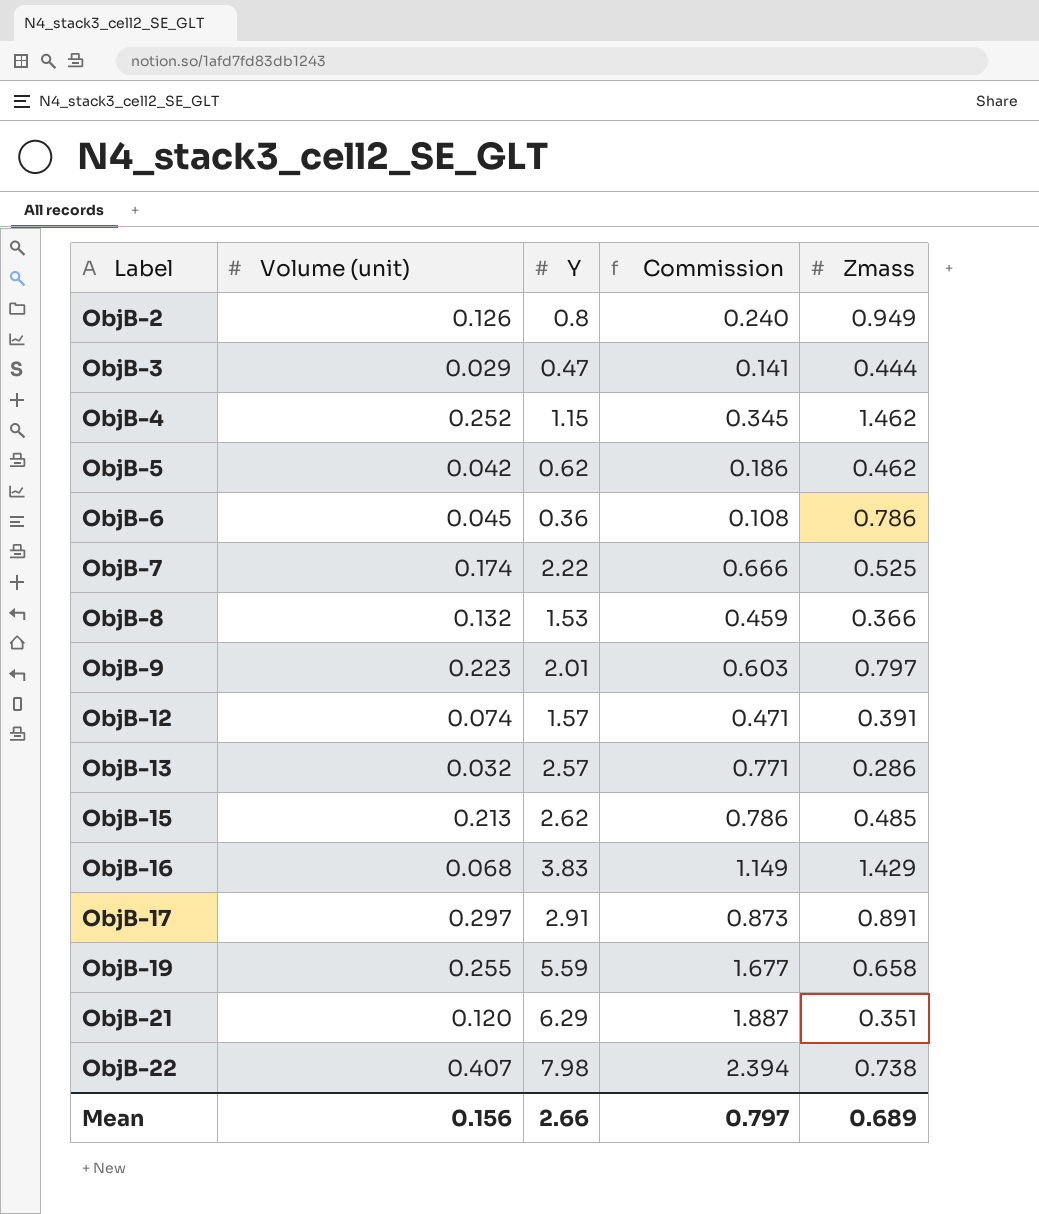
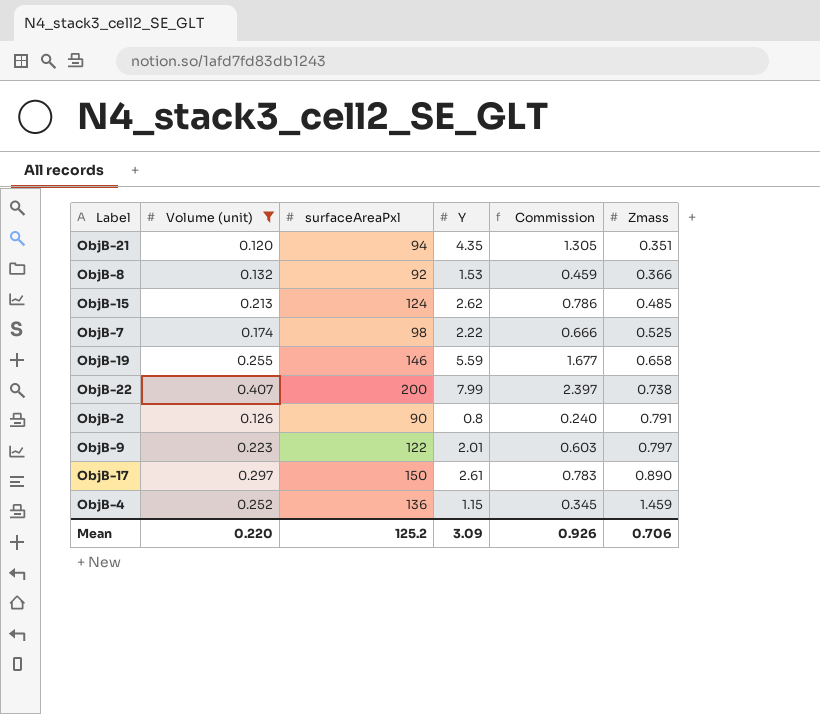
filter: none -> Volume (unit) >= 0.120
row order: Label ascending -> Zmass ascending
column surfaceAreaPxl | position: none -> 3
ObjB-21 | Y: 6.29 -> 4.35
ObjB-21 | Commission: 1.887 -> 1.305
ObjB-22 | Y: 7.98 -> 7.99
ObjB-22 | Commission: 2.394 -> 2.397
ObjB-2 | Zmass: 0.949 -> 0.791
ObjB-17 | Y: 2.91 -> 2.61
ObjB-17 | Commission: 0.873 -> 0.783
ObjB-17 | Zmass: 0.891 -> 0.890
ObjB-4 | Zmass: 1.462 -> 1.459
Mean | Volume (unit): 0.156 -> 0.220
Mean | Y: 2.66 -> 3.09
Mean | Commission: 0.797 -> 0.926
Mean | Zmass: 0.689 -> 0.706

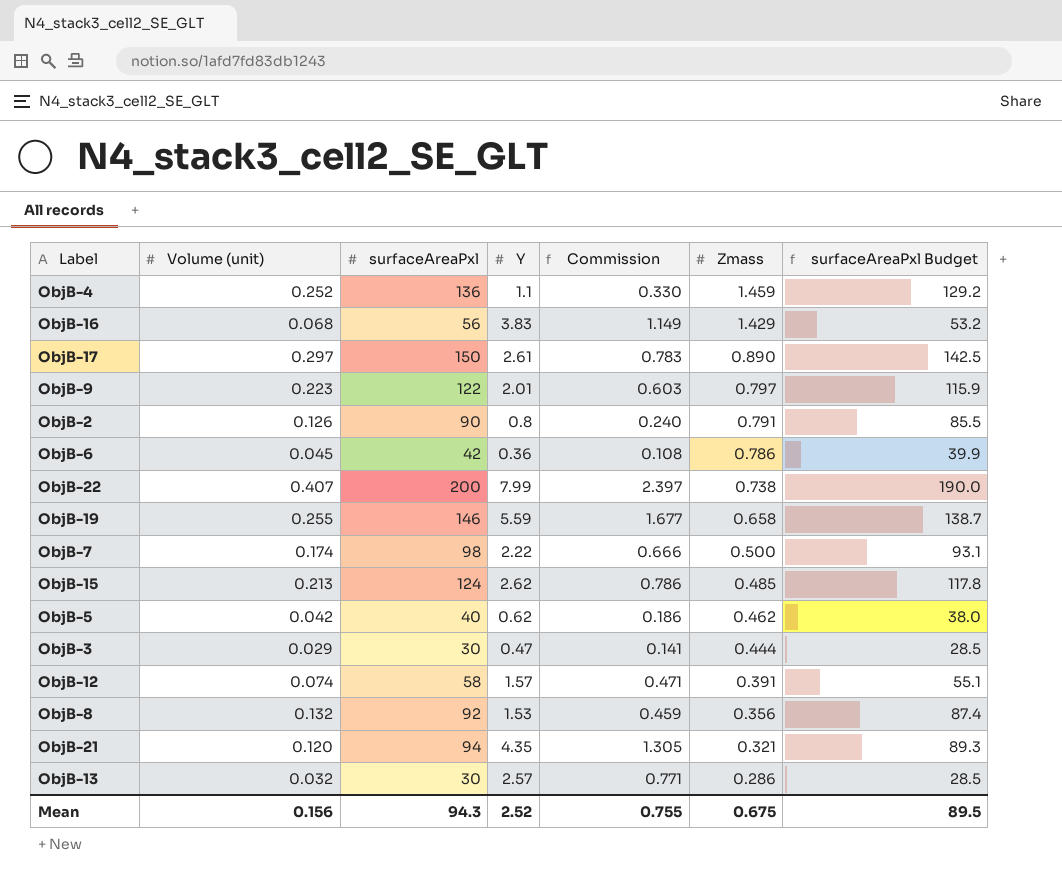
filter: Volume (unit) >= 0.120 -> none
row order: Zmass ascending -> Zmass descending
column surfaceAreaPxl Budget | formula: none -> [surfaceAreaPxl] * 0.95
ObjB-4 | Y: 1.15 -> 1.1
ObjB-4 | Commission: 0.345 -> 0.330
ObjB-7 | Zmass: 0.525 -> 0.500
ObjB-8 | Zmass: 0.366 -> 0.356
ObjB-21 | Zmass: 0.351 -> 0.321
Mean | Volume (unit): 0.220 -> 0.156
Mean | surfaceAreaPxl: 125.2 -> 94.3
Mean | Y: 3.09 -> 2.52
Mean | Commission: 0.926 -> 0.755
Mean | Zmass: 0.706 -> 0.675

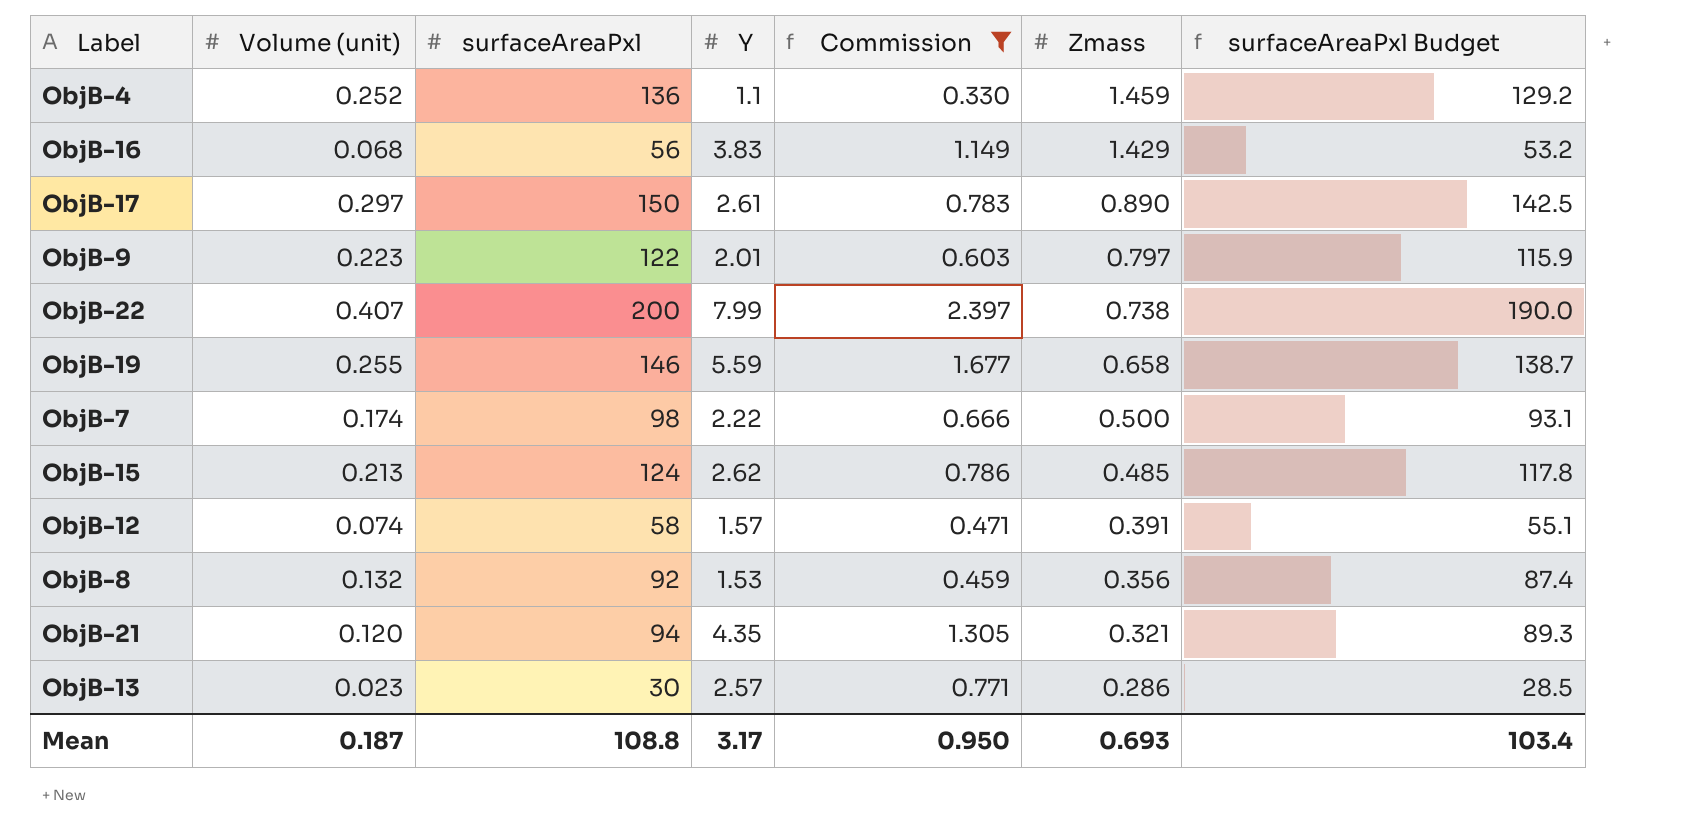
filter: none -> Commission >= 0.330
ObjB-13 | Volume (unit): 0.032 -> 0.023
Mean | Volume (unit): 0.156 -> 0.187
Mean | surfaceAreaPxl: 94.3 -> 108.8
Mean | Y: 2.52 -> 3.17
Mean | Commission: 0.755 -> 0.950
Mean | Zmass: 0.675 -> 0.693
Mean | surfaceAreaPxl Budget: 89.5 -> 103.4

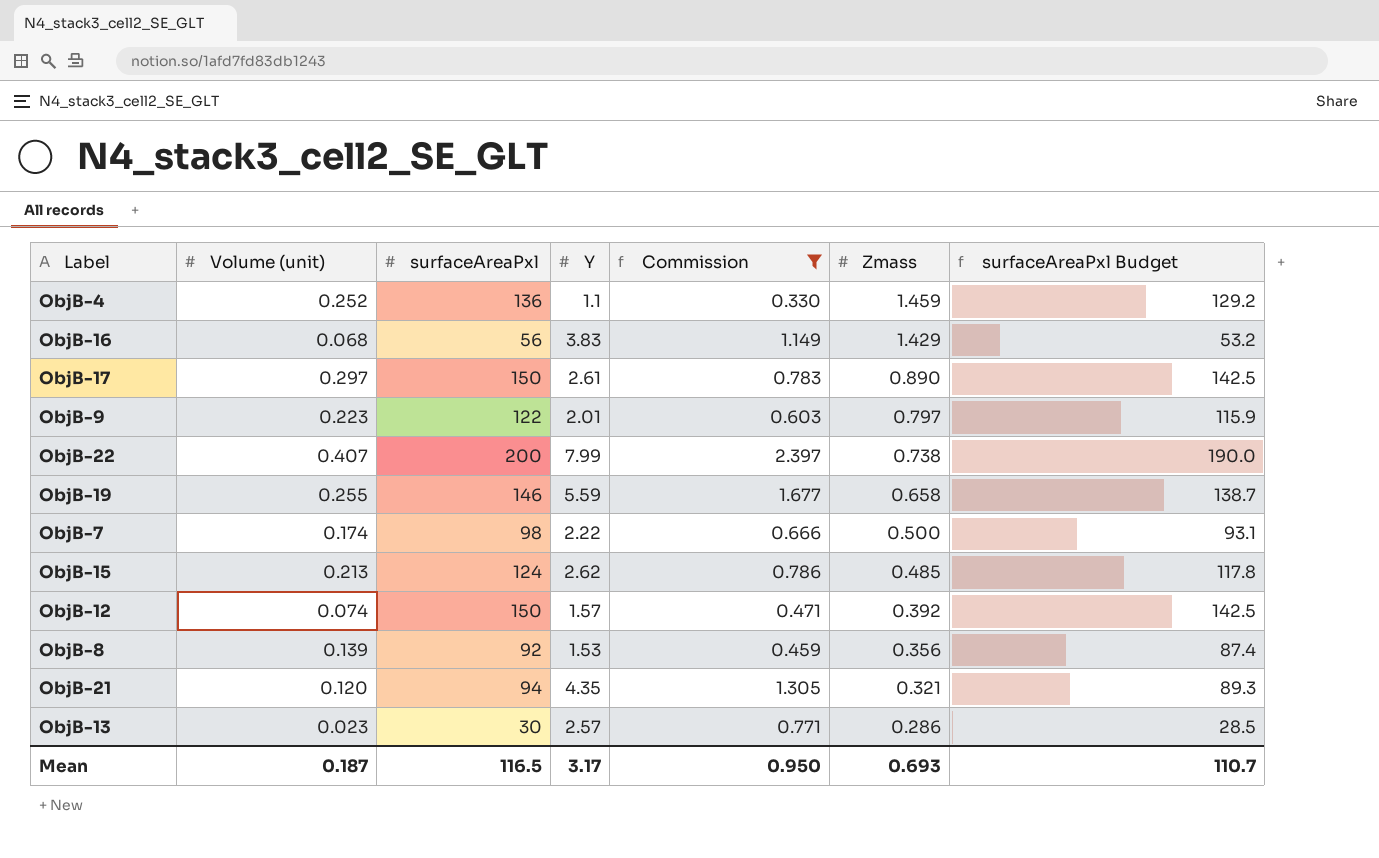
ObjB-12 | surfaceAreaPxl: 58 -> 150
ObjB-12 | Zmass: 0.391 -> 0.392
ObjB-12 | surfaceAreaPxl Budget: 55.1 -> 142.5
ObjB-8 | Volume (unit): 0.132 -> 0.139
Mean | surfaceAreaPxl: 108.8 -> 116.5
Mean | surfaceAreaPxl Budget: 103.4 -> 110.7

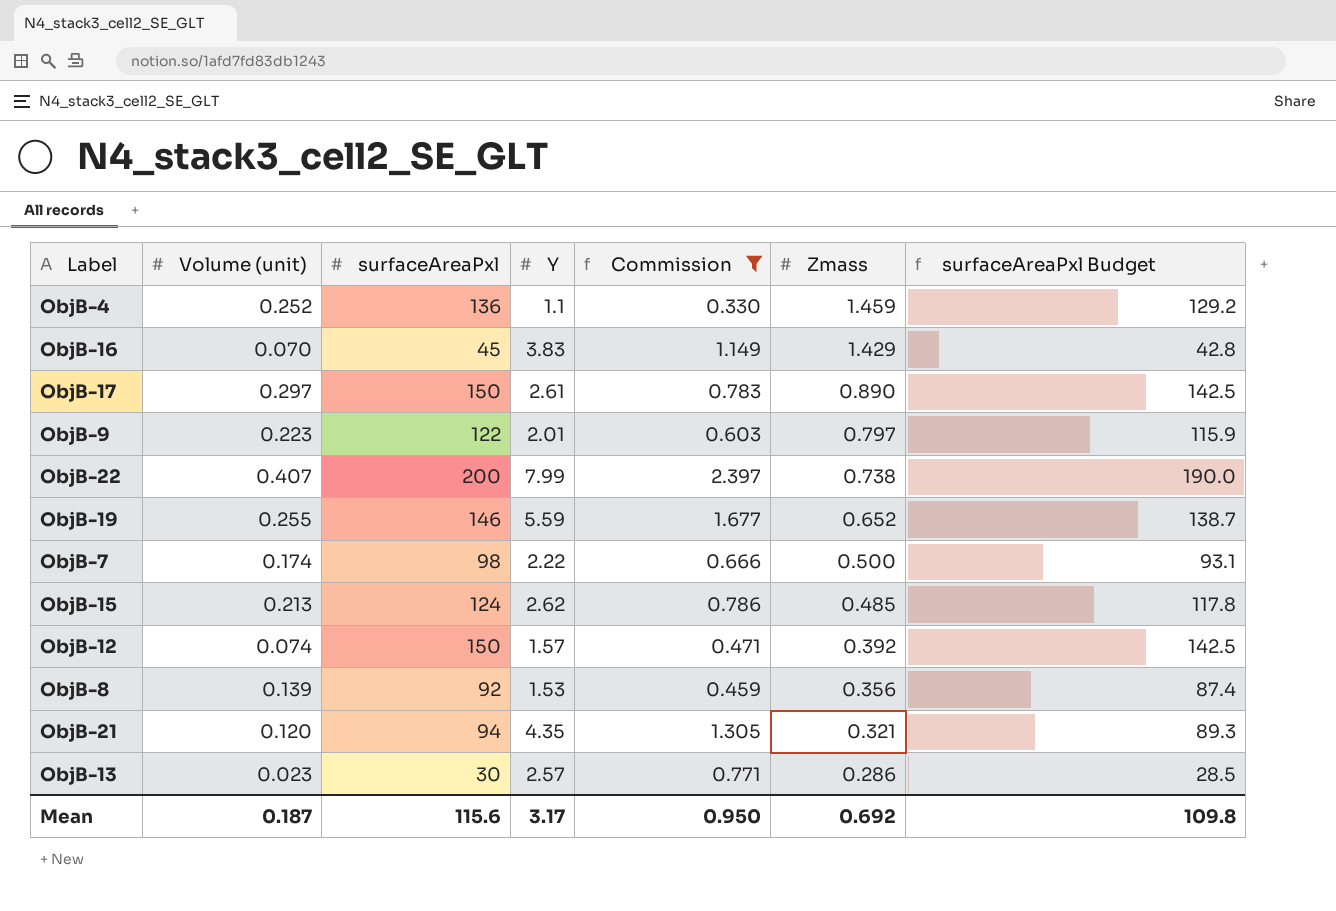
ObjB-16 | Volume (unit): 0.068 -> 0.070
ObjB-16 | surfaceAreaPxl: 56 -> 45
ObjB-16 | surfaceAreaPxl Budget: 53.2 -> 42.8
ObjB-19 | Zmass: 0.658 -> 0.652
Mean | surfaceAreaPxl: 116.5 -> 115.6
Mean | Zmass: 0.693 -> 0.692
Mean | surfaceAreaPxl Budget: 110.7 -> 109.8

